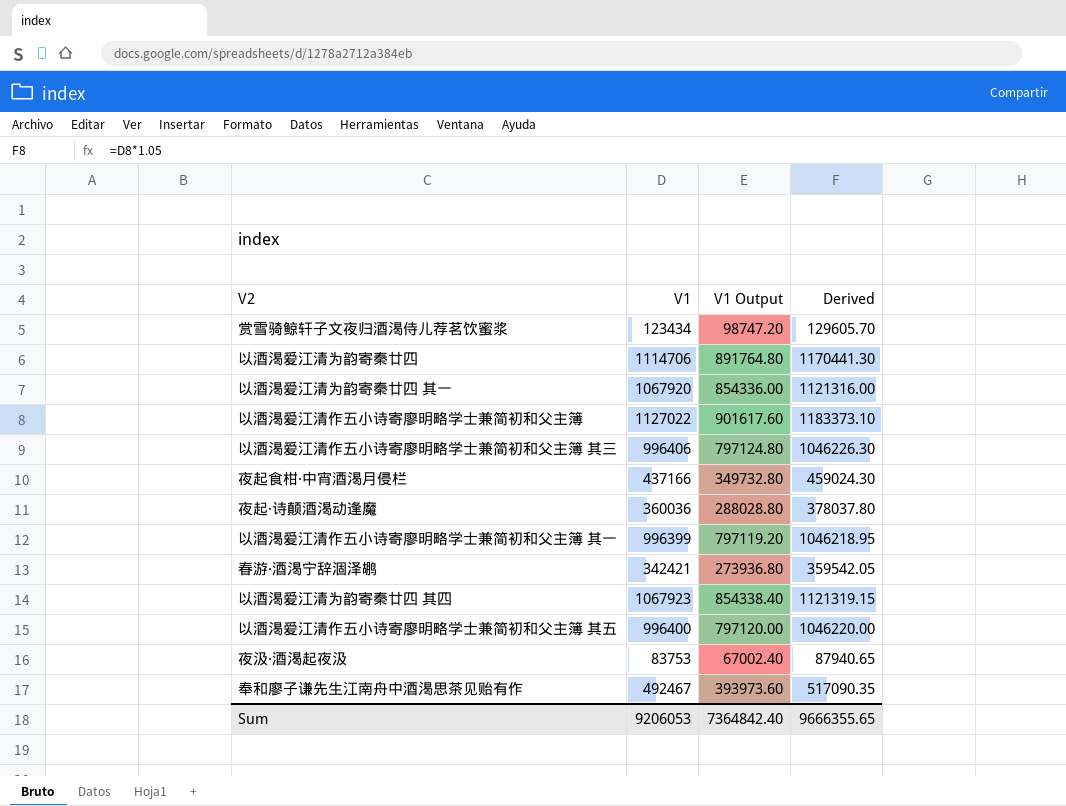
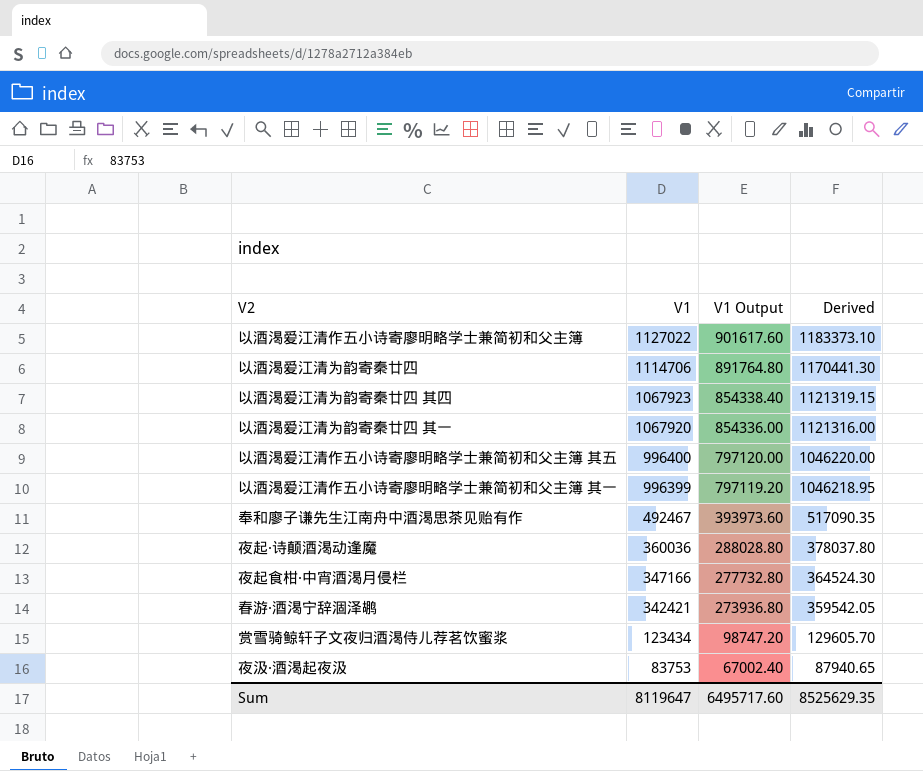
row order: none -> V1 descending
row 以酒渴爱江清作五小诗寄廖明略学士兼简初和父主簿 其三: 996406 | 797124.80 | 1046226.30 -> none
夜起食柑·中宵酒渴月侵栏 | V1: 437166 -> 347166
夜起食柑·中宵酒渴月侵栏 | V1 Output: 349732.80 -> 277732.80
夜起食柑·中宵酒渴月侵栏 | Derived: 459024.30 -> 364524.30
Sum | V1: 9206053 -> 8119647
Sum | V1 Output: 7364842.40 -> 6495717.60
Sum | Derived: 9666355.65 -> 8525629.35

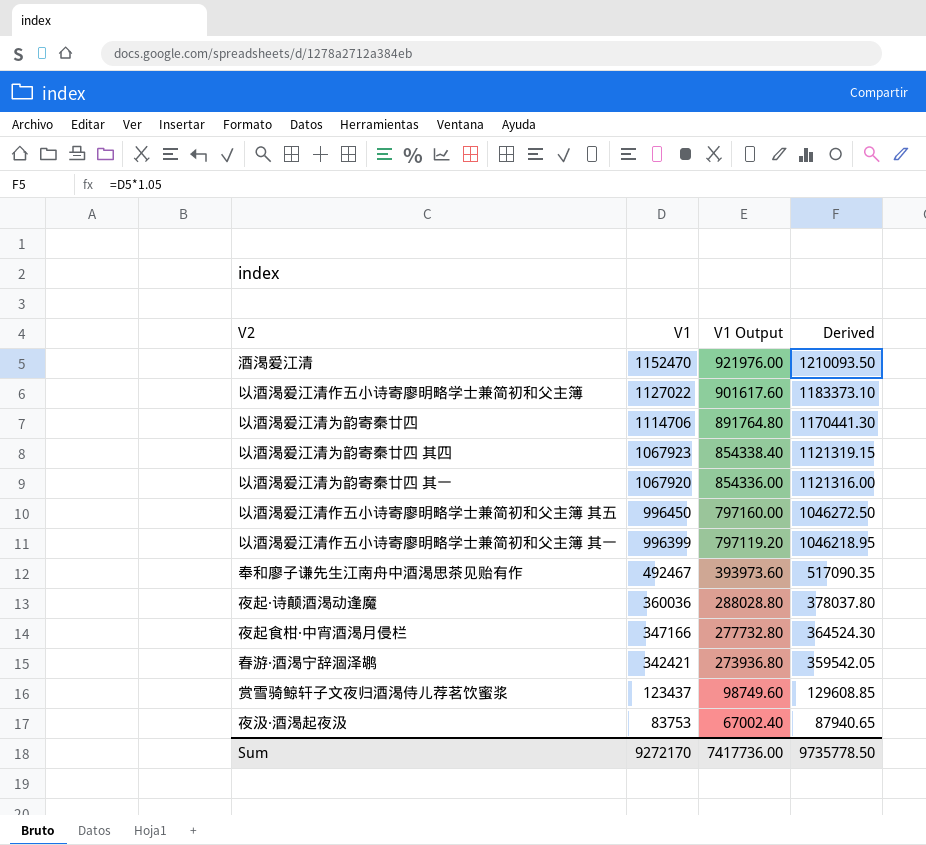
row 酒渴爱江清: none -> 1152470 | 921976.00 | 1210093.50
以酒渴爱江清作五小诗寄廖明略学士兼简初和父主簿 其五 | V1: 996400 -> 996450
以酒渴爱江清作五小诗寄廖明略学士兼简初和父主簿 其五 | V1 Output: 797120.00 -> 797160.00
以酒渴爱江清作五小诗寄廖明略学士兼简初和父主簿 其五 | Derived: 1046220.00 -> 1046272.50
赏雪骑鲸轩子文夜归酒渴侍儿荐茗饮蜜浆 | V1: 123434 -> 123437
赏雪骑鲸轩子文夜归酒渴侍儿荐茗饮蜜浆 | V1 Output: 98747.20 -> 98749.60
赏雪骑鲸轩子文夜归酒渴侍儿荐茗饮蜜浆 | Derived: 129605.70 -> 129608.85
Sum | V1: 8119647 -> 9272170
Sum | V1 Output: 6495717.60 -> 7417736.00
Sum | Derived: 8525629.35 -> 9735778.50

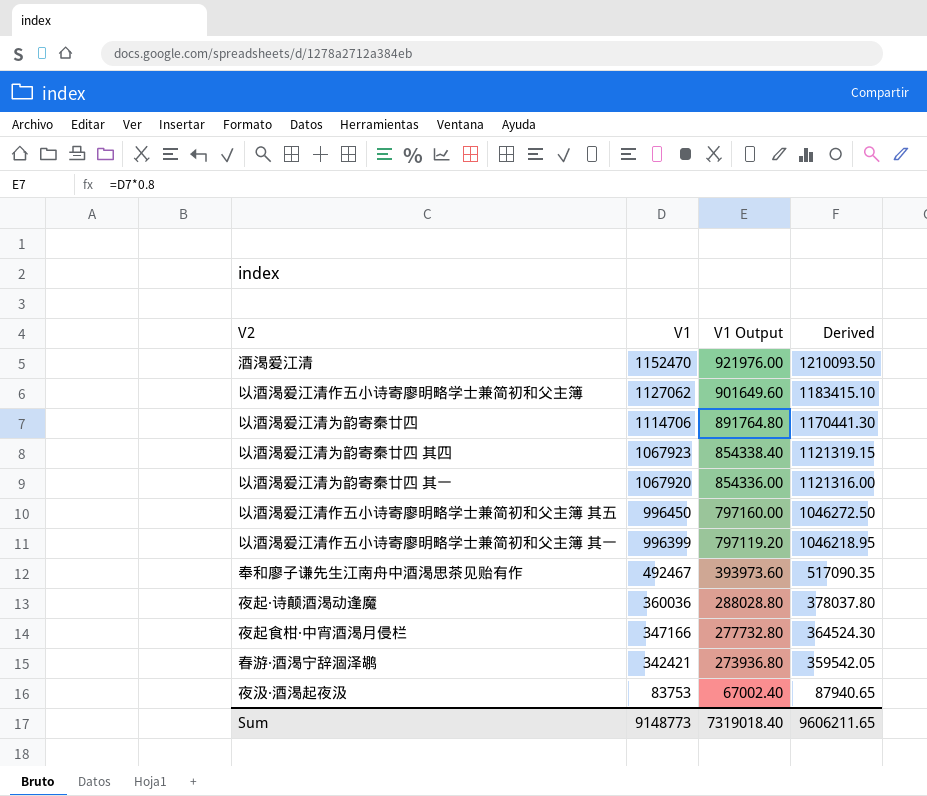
row 赏雪骑鲸轩子文夜归酒渴侍儿荐茗饮蜜浆: 123437 | 98749.60 | 129608.85 -> none
以酒渴爱江清作五小诗寄廖明略学士兼简初和父主簿 | V1: 1127022 -> 1127062
以酒渴爱江清作五小诗寄廖明略学士兼简初和父主簿 | V1 Output: 901617.60 -> 901649.60
以酒渴爱江清作五小诗寄廖明略学士兼简初和父主簿 | Derived: 1183373.10 -> 1183415.10
Sum | V1: 9272170 -> 9148773
Sum | V1 Output: 7417736.00 -> 7319018.40
Sum | Derived: 9735778.50 -> 9606211.65

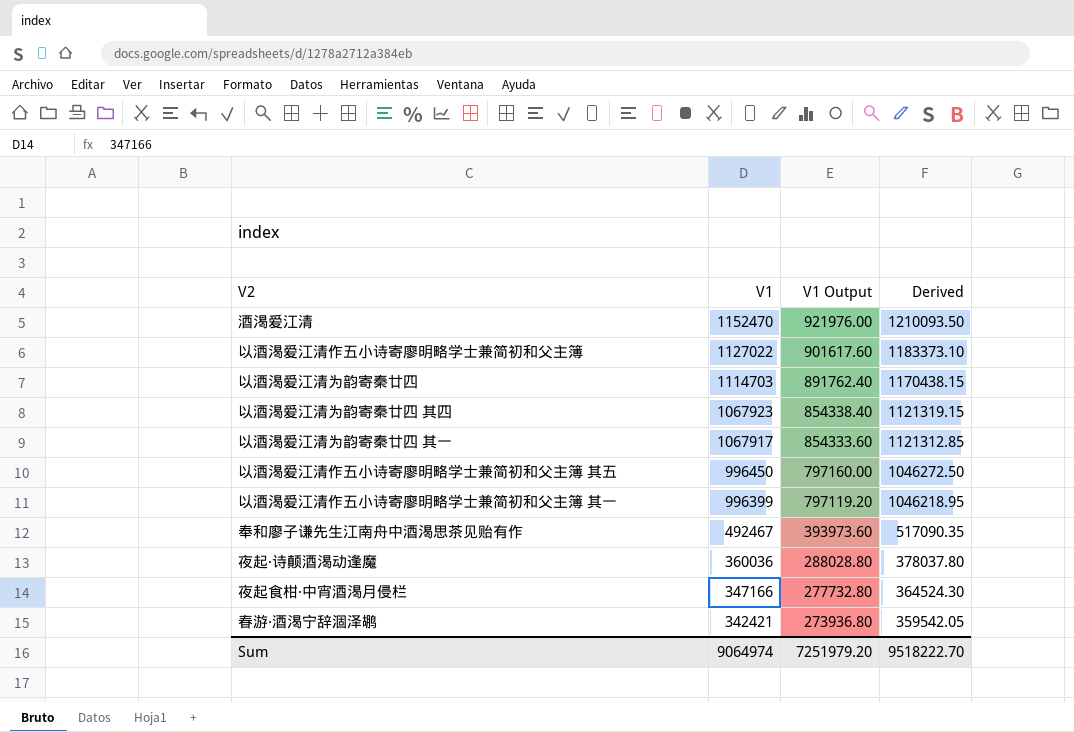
row 夜汲·酒渴起夜汲: 83753 | 67002.40 | 87940.65 -> none
以酒渴爱江清作五小诗寄廖明略学士兼简初和父主簿 | V1: 1127062 -> 1127022
以酒渴爱江清作五小诗寄廖明略学士兼简初和父主簿 | V1 Output: 901649.60 -> 901617.60
以酒渴爱江清作五小诗寄廖明略学士兼简初和父主簿 | Derived: 1183415.10 -> 1183373.10
以酒渴爱江清为韵寄秦廿四 | V1: 1114706 -> 1114703
以酒渴爱江清为韵寄秦廿四 | V1 Output: 891764.80 -> 891762.40
以酒渴爱江清为韵寄秦廿四 | Derived: 1170441.30 -> 1170438.15
以酒渴爱江清为韵寄秦廿四 其一 | V1: 1067920 -> 1067917
以酒渴爱江清为韵寄秦廿四 其一 | V1 Output: 854336.00 -> 854333.60
以酒渴爱江清为韵寄秦廿四 其一 | Derived: 1121316.00 -> 1121312.85
Sum | V1: 9148773 -> 9064974
Sum | V1 Output: 7319018.40 -> 7251979.20
Sum | Derived: 9606211.65 -> 9518222.70

